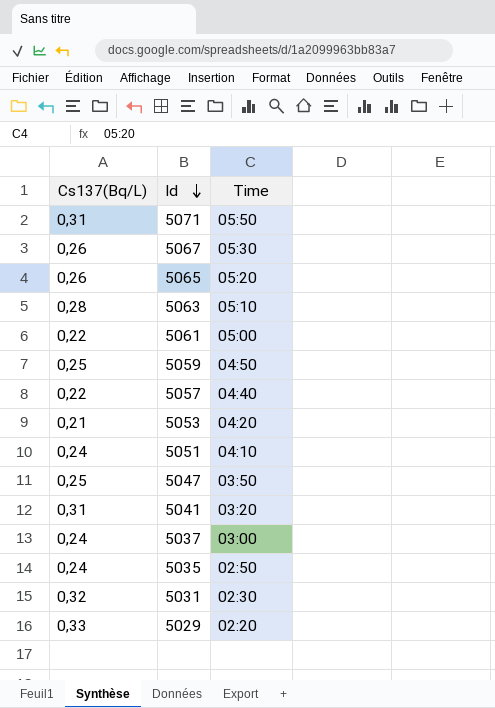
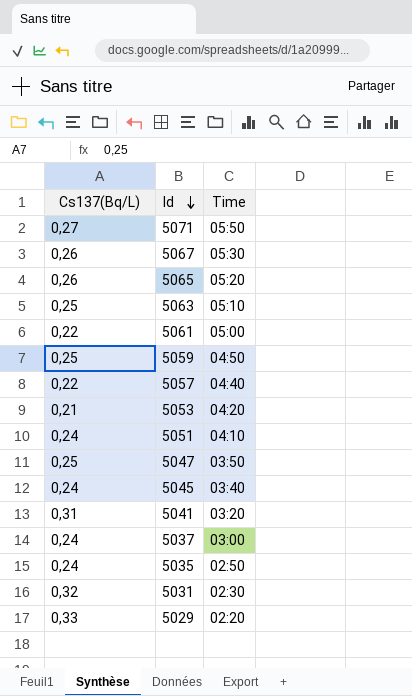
5071 | Cs137(Bq/L): 0,31 -> 0,27
5063 | Cs137(Bq/L): 0,28 -> 0,25
row 5045: none -> 0,24 | 03:40

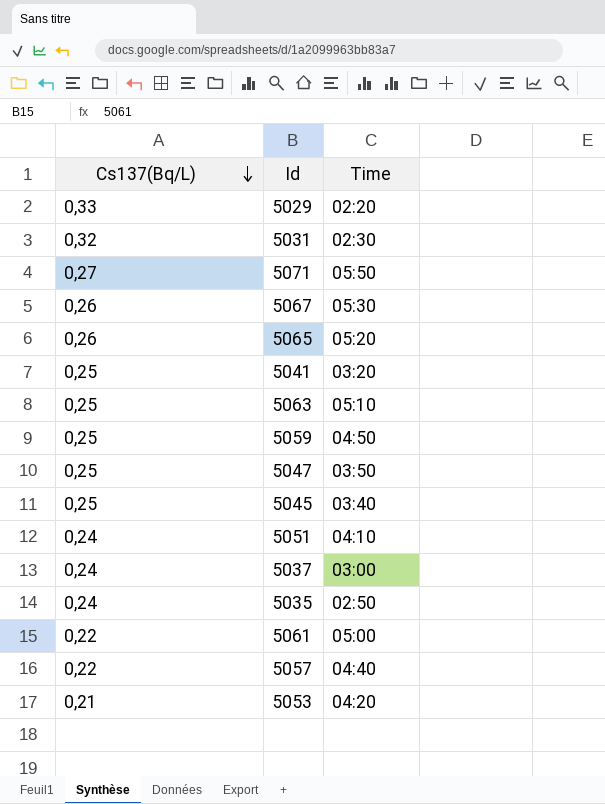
row order: Id descending -> Cs137(Bq/L) descending
5041 | Cs137(Bq/L): 0,31 -> 0,25
5045 | Cs137(Bq/L): 0,24 -> 0,25

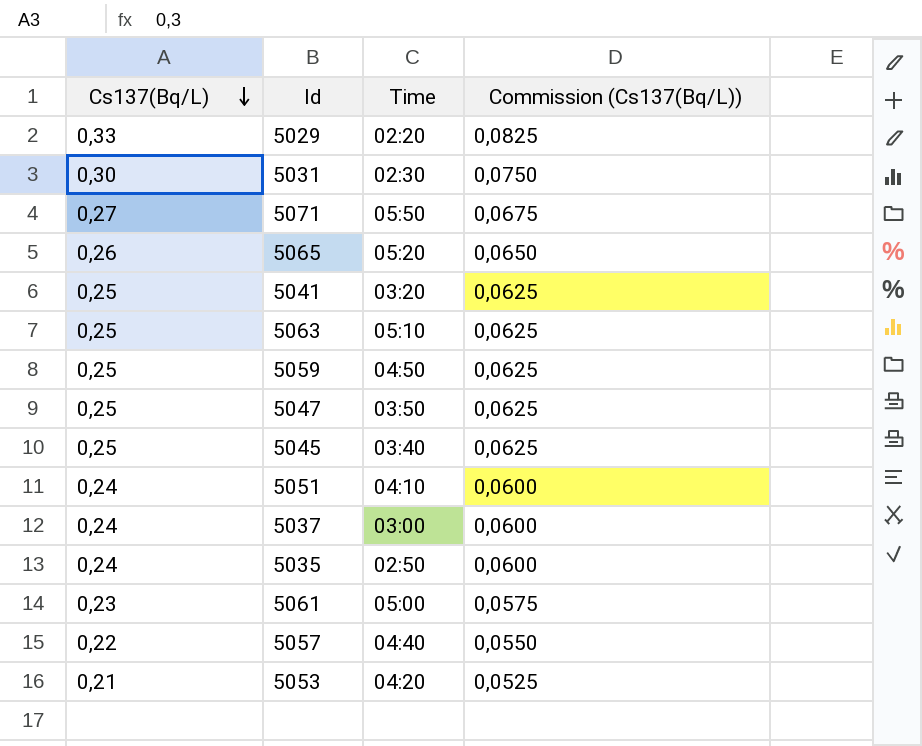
column Commission (Cs137(Bq/L)) | formula: none -> [Cs137(Bq/L)] * 0,25
row 5067: 0,26 | 05:30 -> none
5031 | Cs137(Bq/L): 0,32 -> 0,30
5061 | Cs137(Bq/L): 0,22 -> 0,23

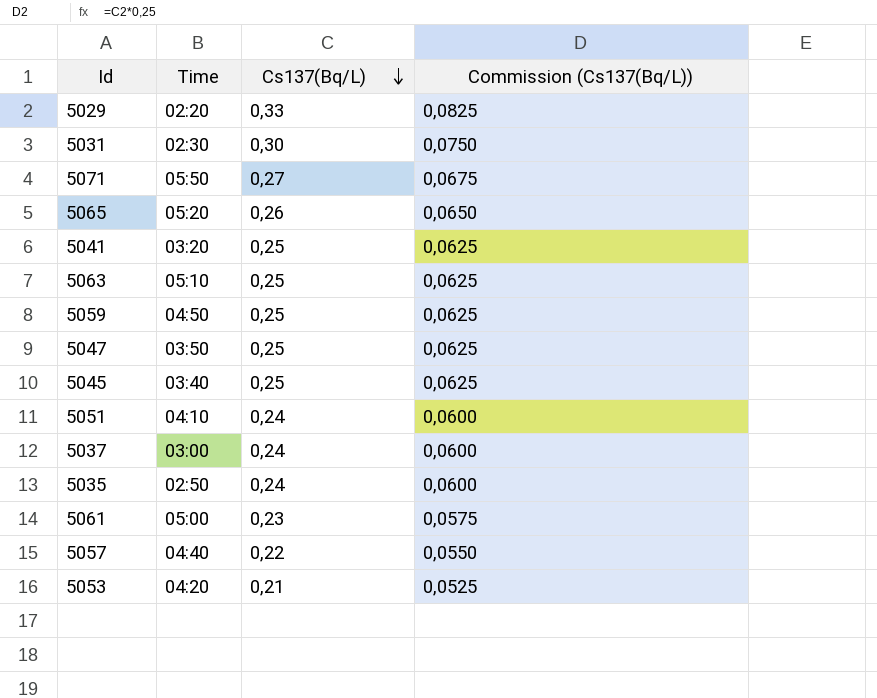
column Cs137(Bq/L) | position: 1 -> 3

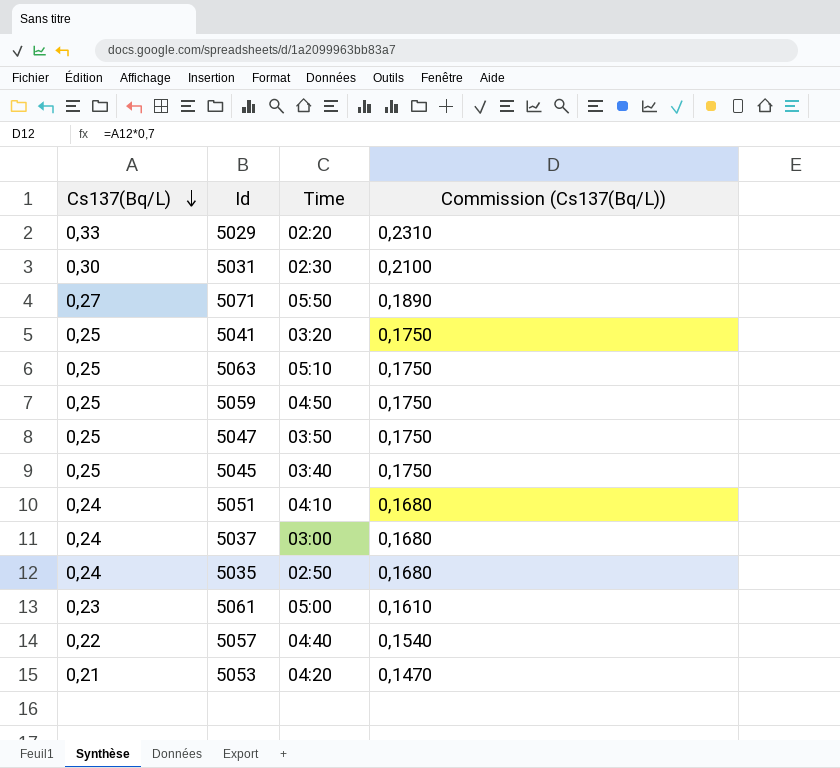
column Cs137(Bq/L) | position: 3 -> 1
column Commission (Cs137(Bq/L)) | formula: [Cs137(Bq/L)] * 0,25 -> [Cs137(Bq/L)] * 0,7
row 5065: 05:20 | 0,26 | 0,0650 -> none

